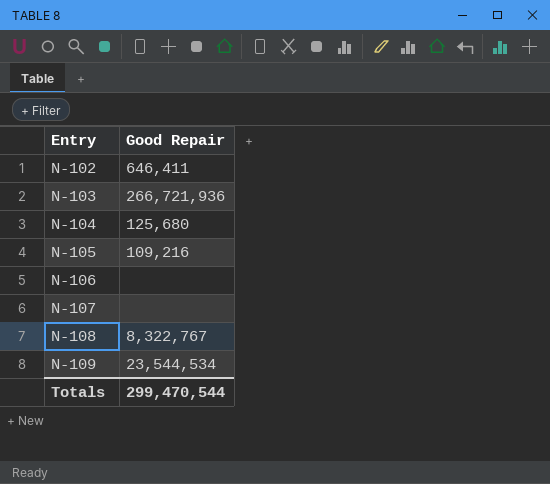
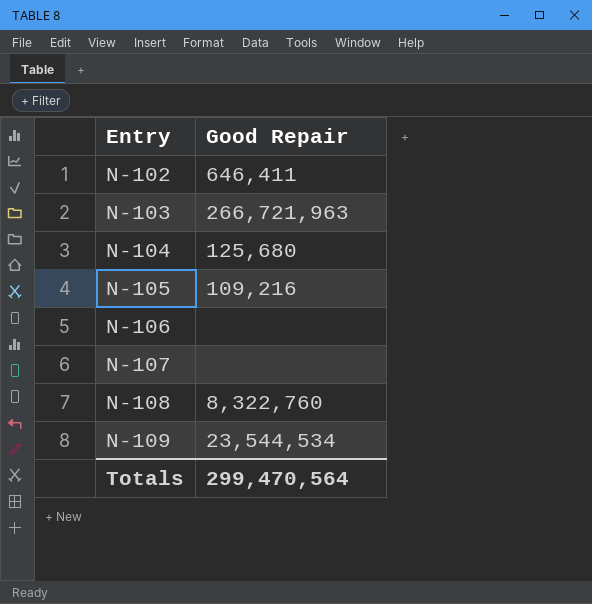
N-103 | Good Repair: 266,721,936 -> 266,721,963
N-108 | Good Repair: 8,322,767 -> 8,322,760
Totals | Good Repair: 299,470,544 -> 299,470,564

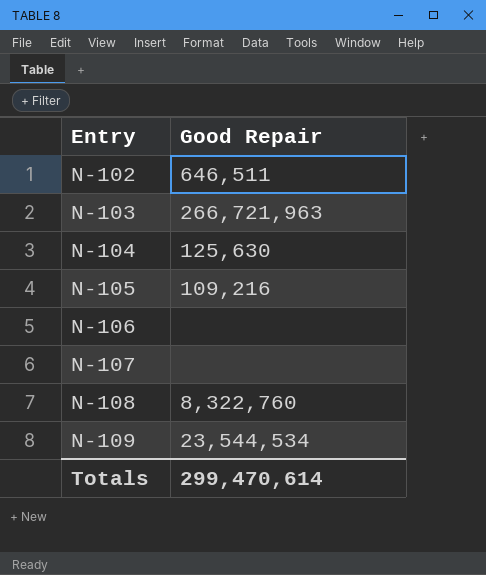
N-102 | Good Repair: 646,411 -> 646,511
N-104 | Good Repair: 125,680 -> 125,630
Totals | Good Repair: 299,470,564 -> 299,470,614

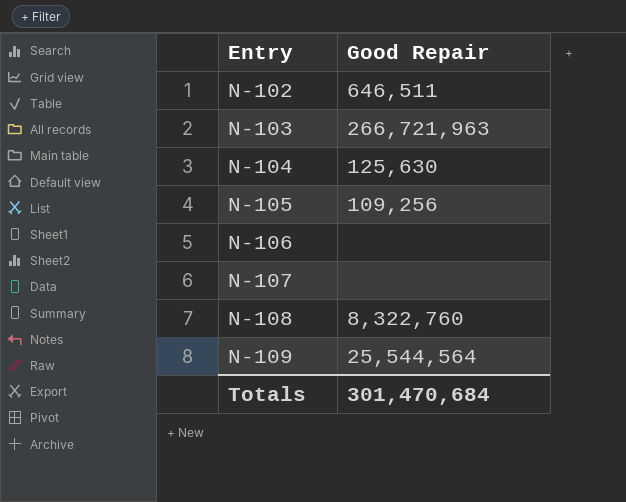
N-105 | Good Repair: 109,216 -> 109,256
N-109 | Good Repair: 23,544,534 -> 25,544,564
Totals | Good Repair: 299,470,614 -> 301,470,684

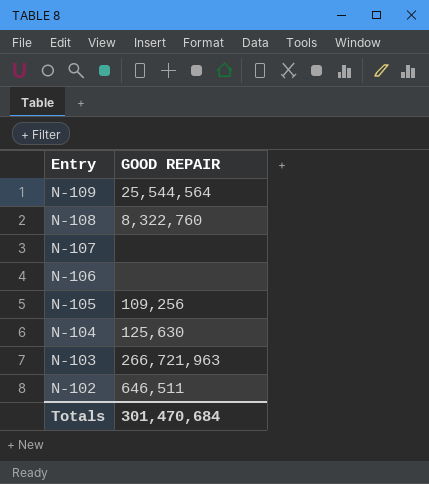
row order: Entry ascending -> Entry descending
column name: Good Repair -> GOOD REPAIR

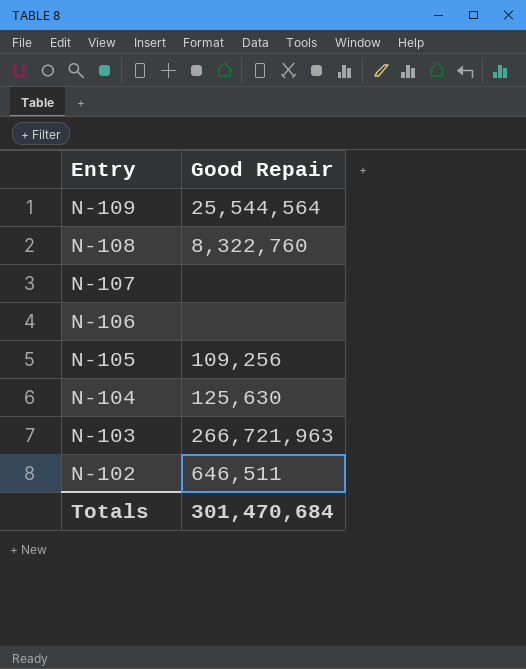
column name: GOOD REPAIR -> Good Repair

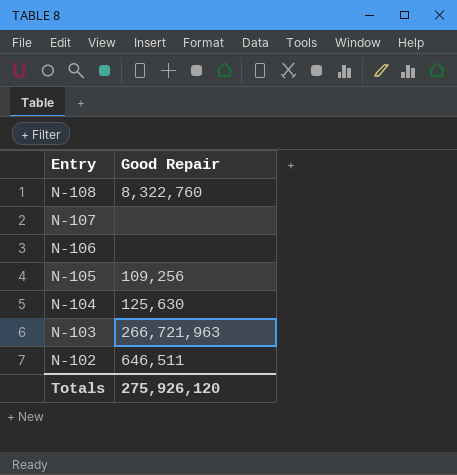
row N-109: 25,544,564 -> none
Totals | Good Repair: 301,470,684 -> 275,926,120

